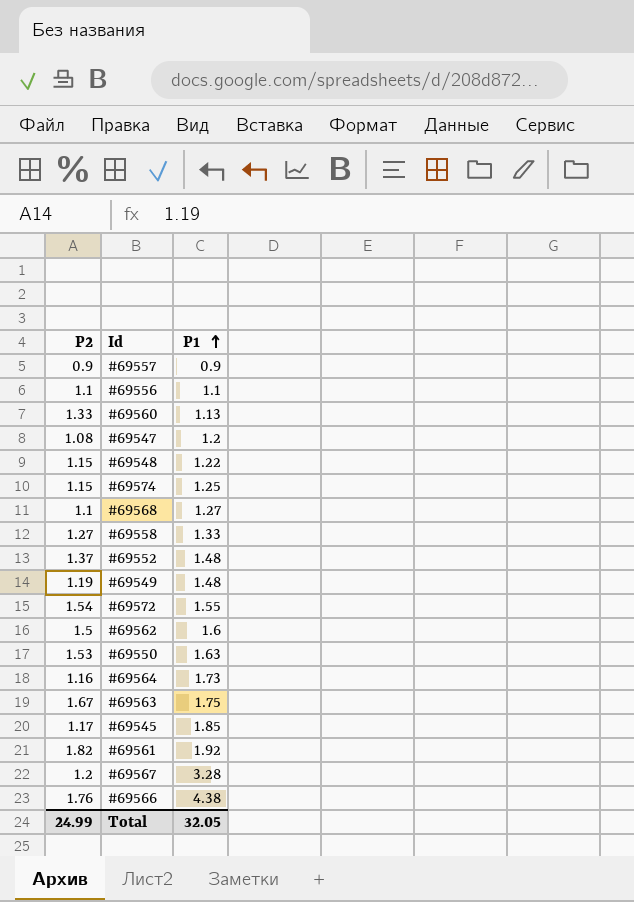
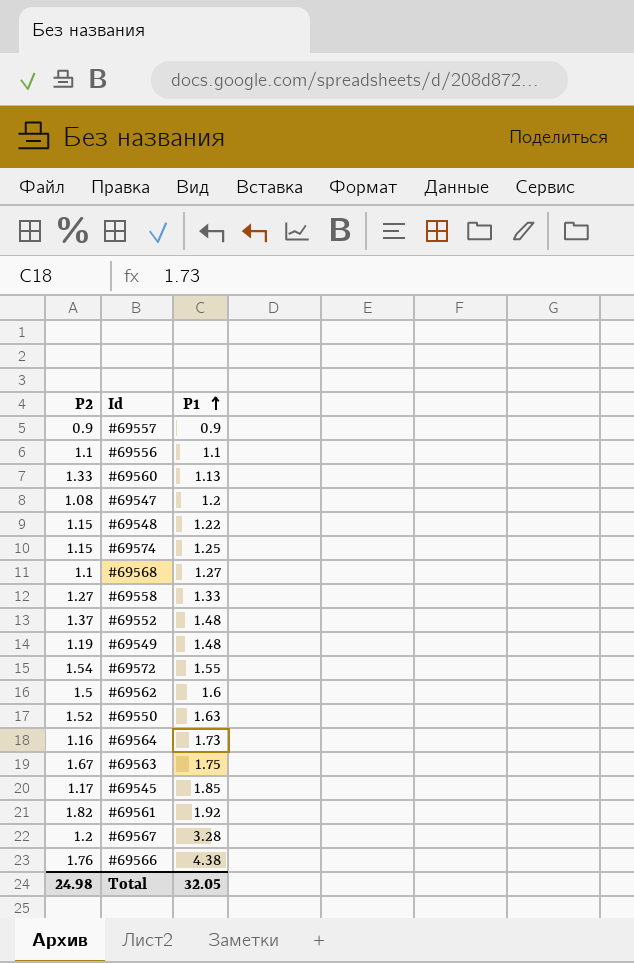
#69550 | P2: 1.53 -> 1.52
Total | P2: 24.99 -> 24.98

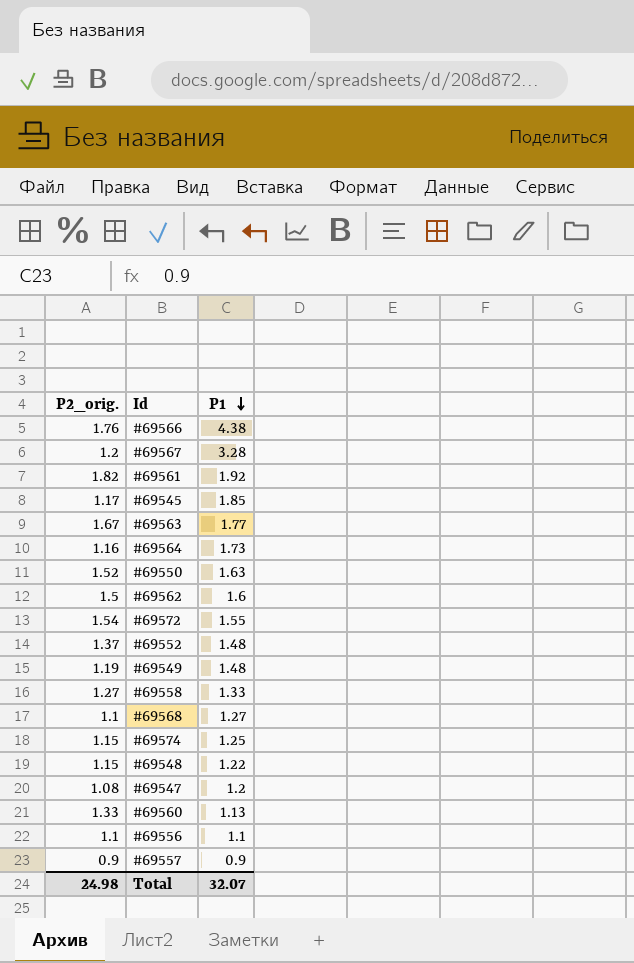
row order: P1 ascending -> P1 descending
column name: P2 -> P2_orig.
#69563 | P1: 1.75 -> 1.77
Total | P1: 32.05 -> 32.07

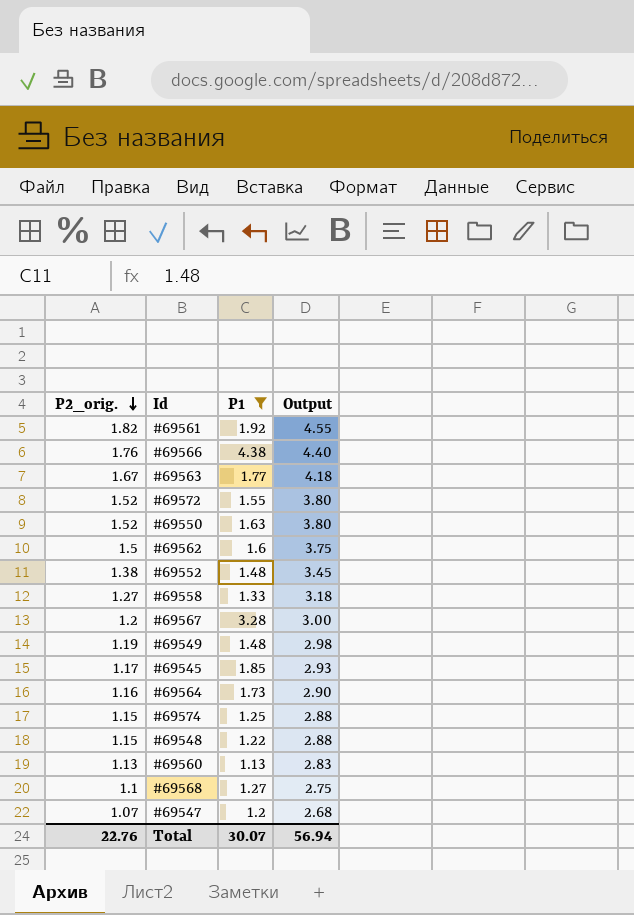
filter: none -> P1 >= 1.13
row order: P1 descending -> P2_orig. descending
column Output | formula: none -> [P2_orig.] * 2.5
#69572 | P2_orig.: 1.54 -> 1.52
#69552 | P2_orig.: 1.37 -> 1.38
#69560 | P2_orig.: 1.33 -> 1.13
#69547 | P2_orig.: 1.08 -> 1.07
Total | P2_orig.: 24.98 -> 22.76
Total | P1: 32.07 -> 30.07

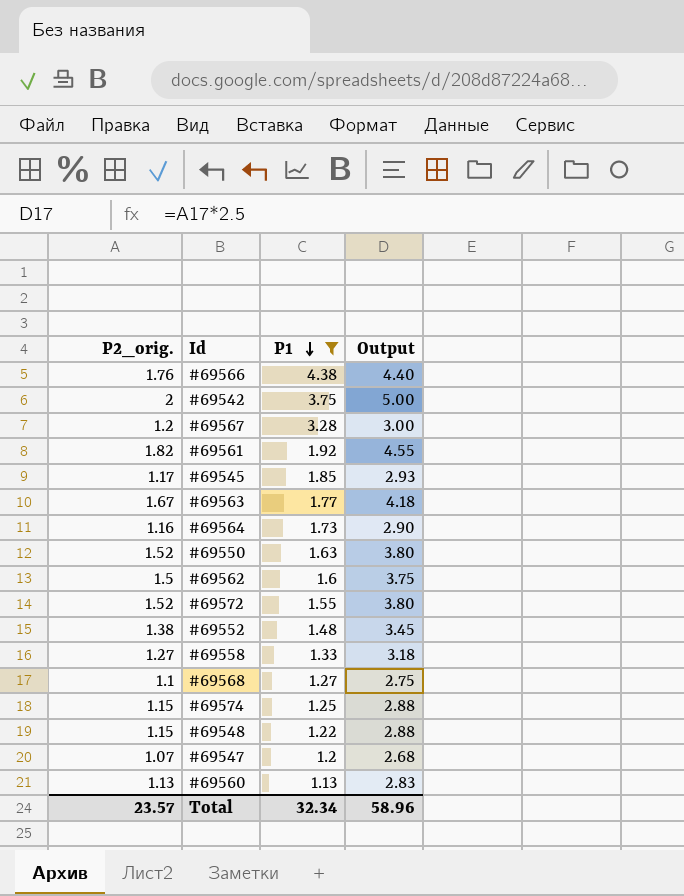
row order: P2_orig. descending -> P1 descending
row #69549: 1.19 | 1.48 | 2.98 -> none
row #69542: none -> 2 | 3.75 | 5.00
Total | P2_orig.: 22.76 -> 23.57
Total | P1: 30.07 -> 32.34
Total | Output: 56.94 -> 58.96

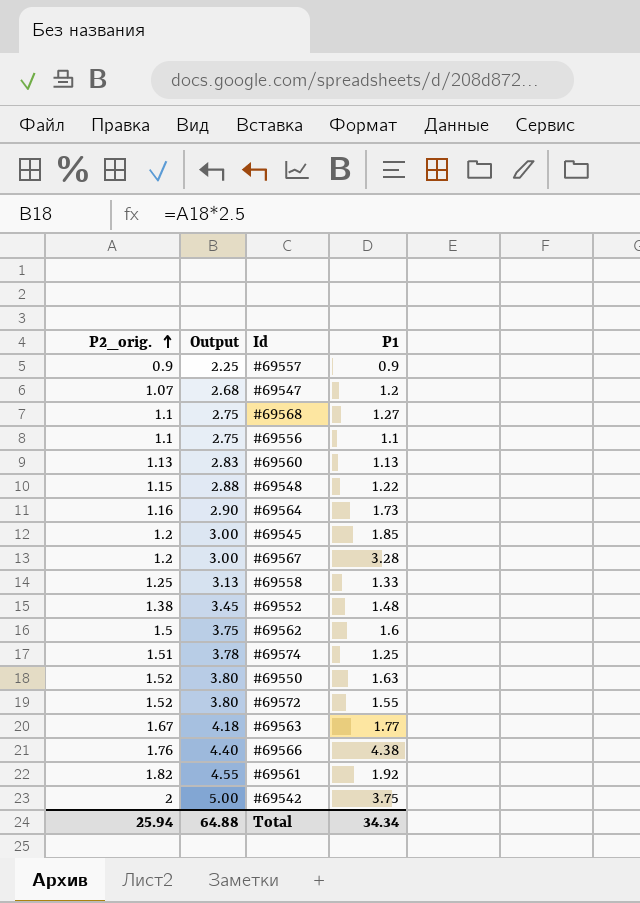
filter: P1 >= 1.13 -> none
row order: P1 descending -> P2_orig. ascending
column Output | position: 4 -> 2
#69545 | P2_orig.: 1.17 -> 1.2
#69545 | Output: 2.93 -> 3.00
#69558 | P2_orig.: 1.27 -> 1.25
#69558 | Output: 3.18 -> 3.13
#69574 | P2_orig.: 1.15 -> 1.51
#69574 | Output: 2.88 -> 3.78
Total | P2_orig.: 23.57 -> 25.94
Total | Output: 58.96 -> 64.88
Total | P1: 32.34 -> 34.34

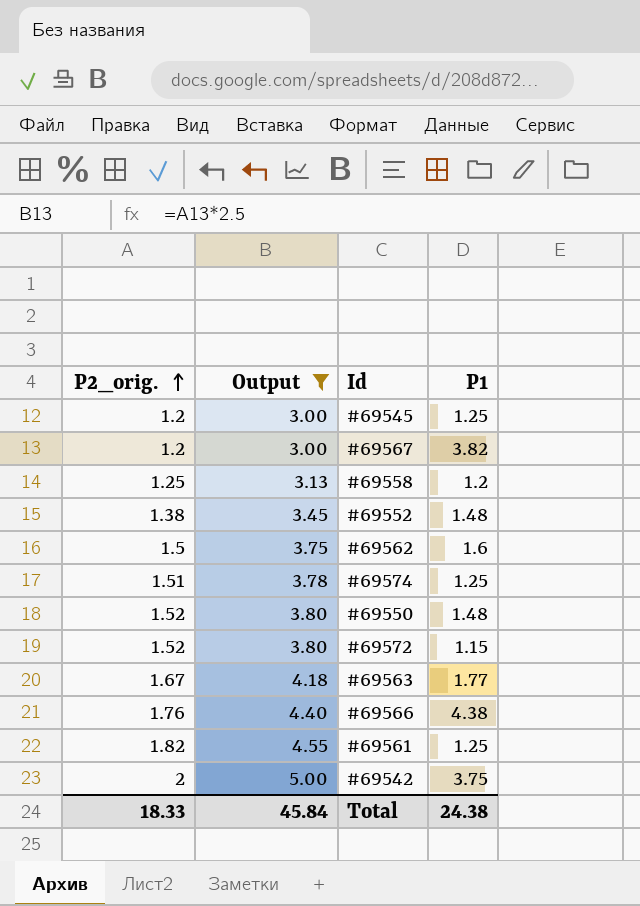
filter: none -> Output >= 3.00
#69545 | P1: 1.85 -> 1.25
#69567 | P1: 3.28 -> 3.82
#69558 | P1: 1.33 -> 1.2
#69550 | P1: 1.63 -> 1.48
#69572 | P1: 1.55 -> 1.15
#69561 | P1: 1.92 -> 1.25
Total | P2_orig.: 25.94 -> 18.33
Total | Output: 64.88 -> 45.84
Total | P1: 34.34 -> 24.38

